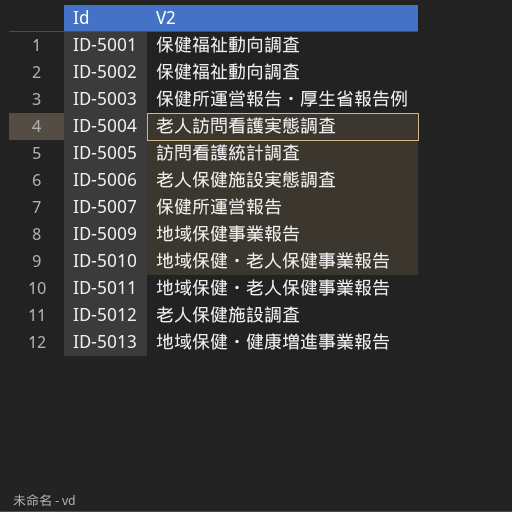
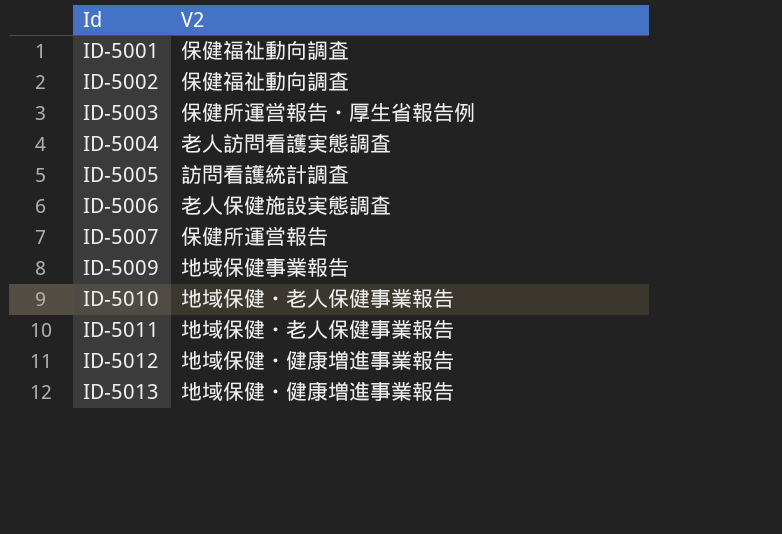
ID-5012 | V2: 老人保健施設調査 -> 地域保健・健康増進事業報告

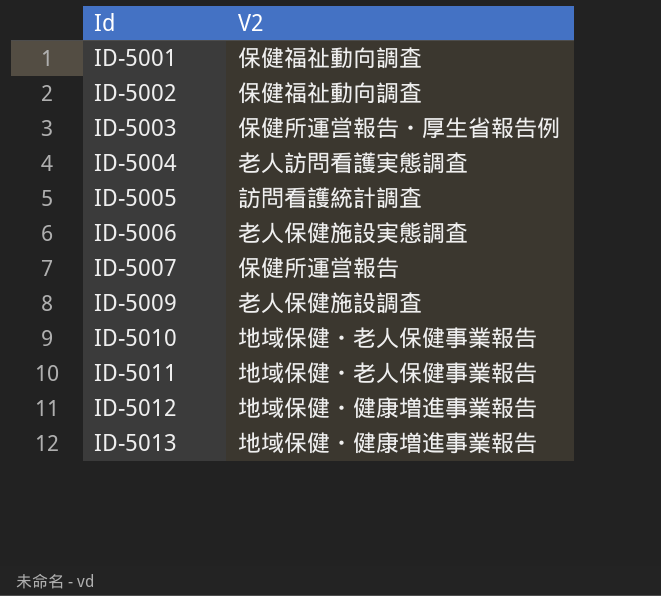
ID-5009 | V2: 地域保健事業報告 -> 老人保健施設調査

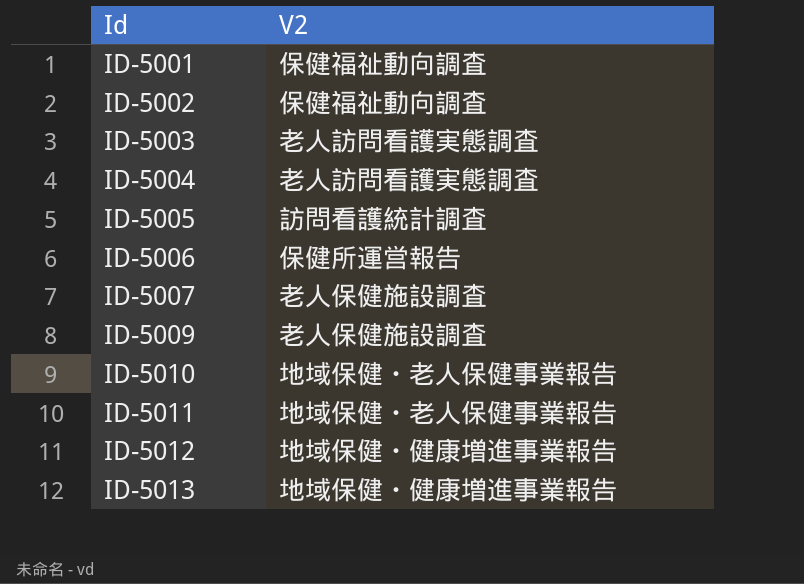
ID-5003 | V2: 保健所運営報告・厚生省報告例 -> 老人訪問看護実態調査
ID-5006 | V2: 老人保健施設実態調査 -> 保健所運営報告
ID-5007 | V2: 保健所運営報告 -> 老人保健施設調査

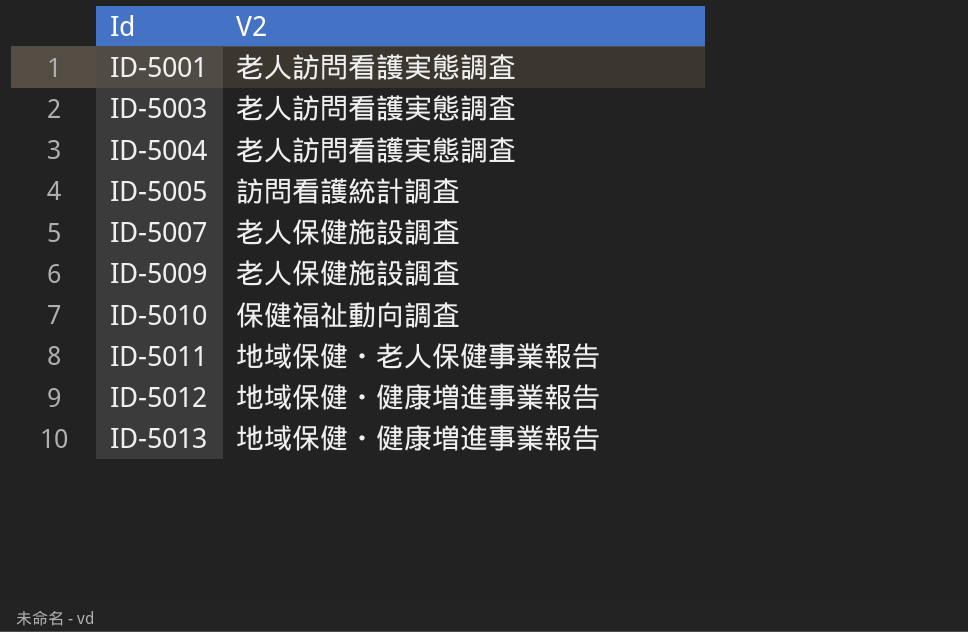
row ID-5002: 保健福祉動向調査 -> none
row ID-5006: 保健所運営報告 -> none
ID-5001 | V2: 保健福祉動向調査 -> 老人訪問看護実態調査
ID-5010 | V2: 地域保健・老人保健事業報告 -> 保健福祉動向調査

